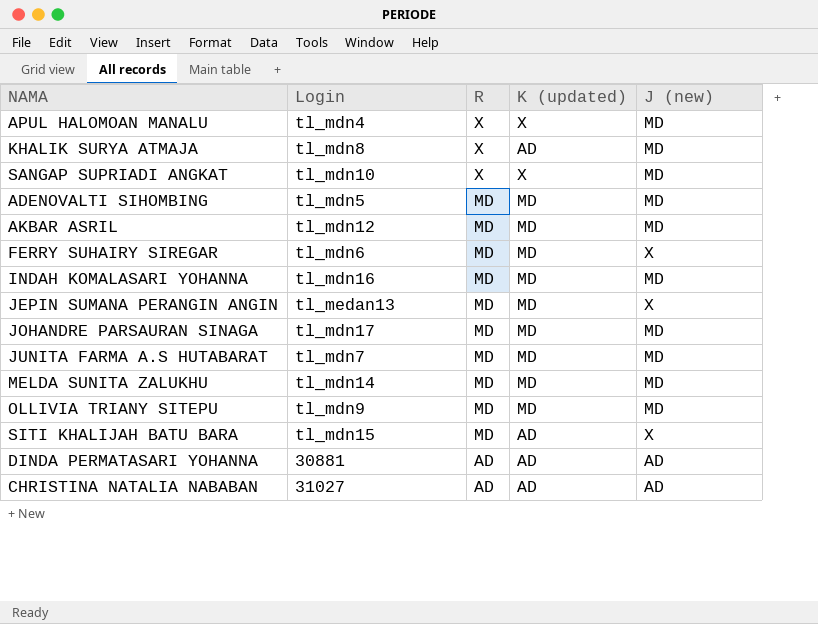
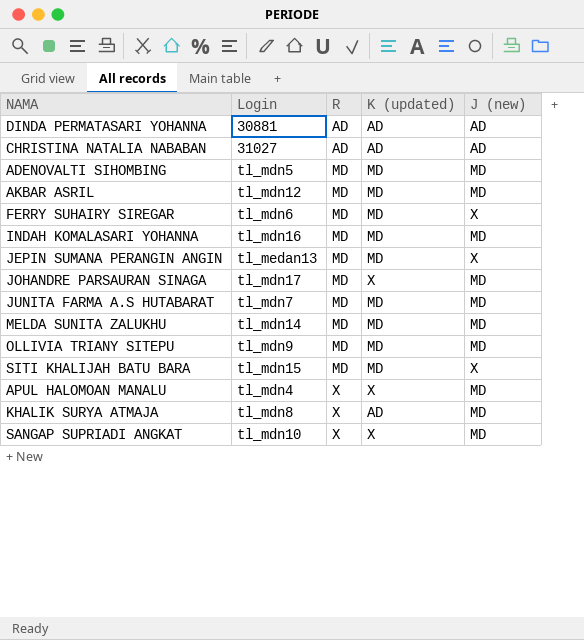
row order: R descending -> R ascending
JOHANDRE PARSAURAN SINAGA | K (updated): MD -> X
SITI KHALIJAH BATU BARA | K (updated): AD -> MD

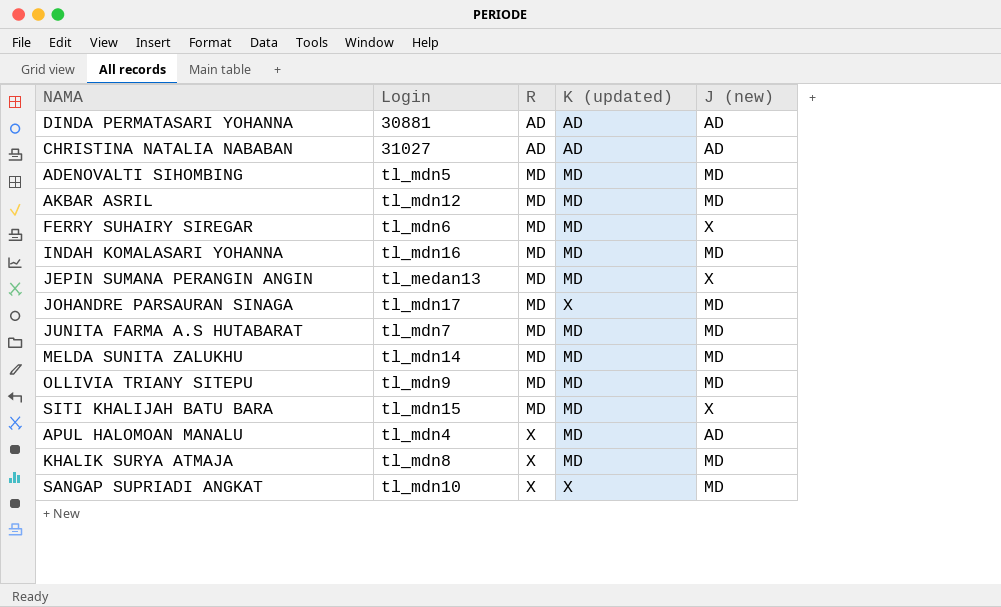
APUL HALOMOAN MANALU | K (updated): X -> MD
APUL HALOMOAN MANALU | J (new): MD -> AD
KHALIK SURYA ATMAJA | K (updated): AD -> MD

